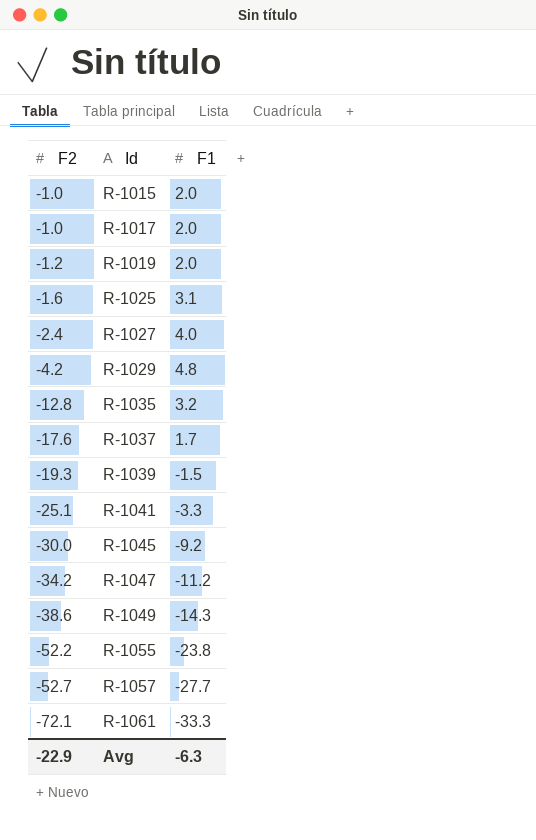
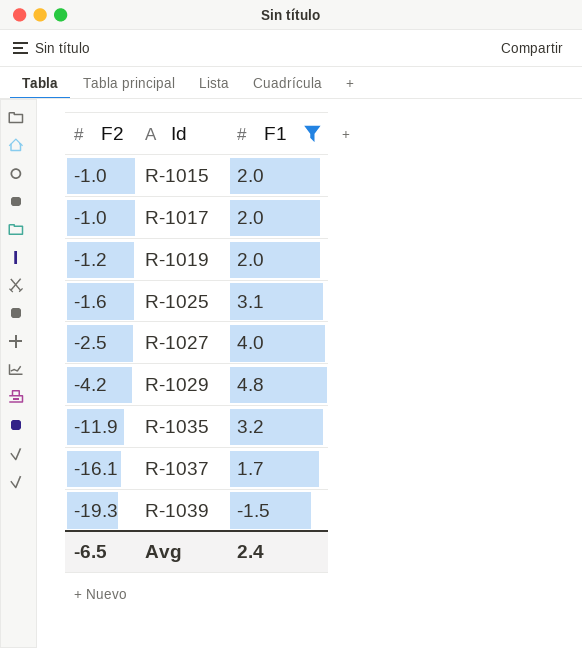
filter: none -> F1 >= -1.5
R-1027 | F2: -2.4 -> -2.5
R-1035 | F2: -12.8 -> -11.9
R-1037 | F2: -17.6 -> -16.1
Avg | F2: -22.9 -> -6.5
Avg | F1: -6.3 -> 2.4

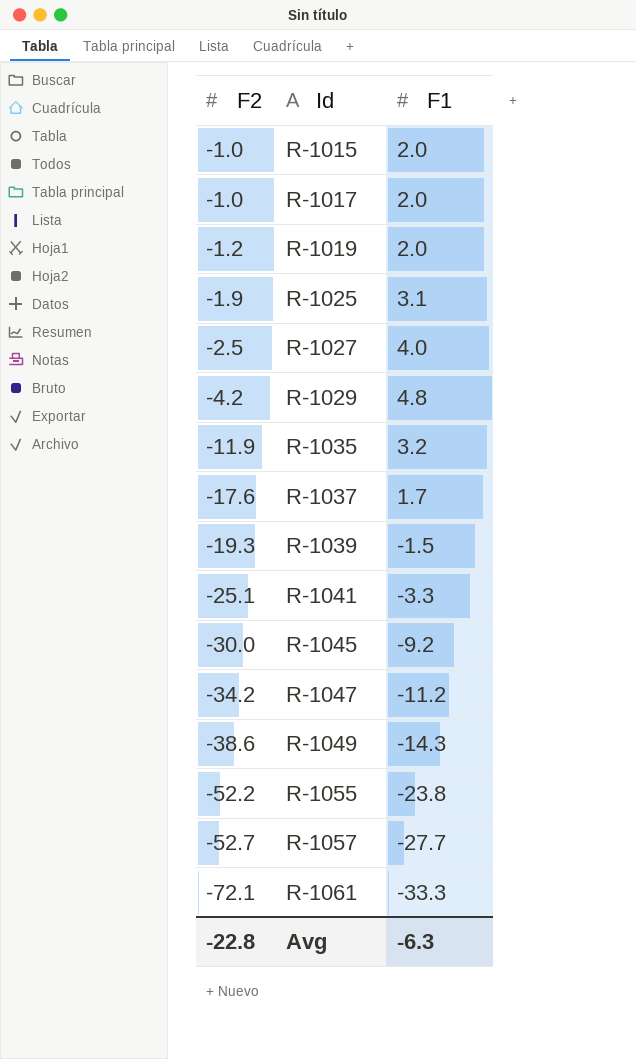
filter: F1 >= -1.5 -> none
R-1025 | F2: -1.6 -> -1.9
R-1037 | F2: -16.1 -> -17.6
Avg | F2: -6.5 -> -22.8
Avg | F1: 2.4 -> -6.3

